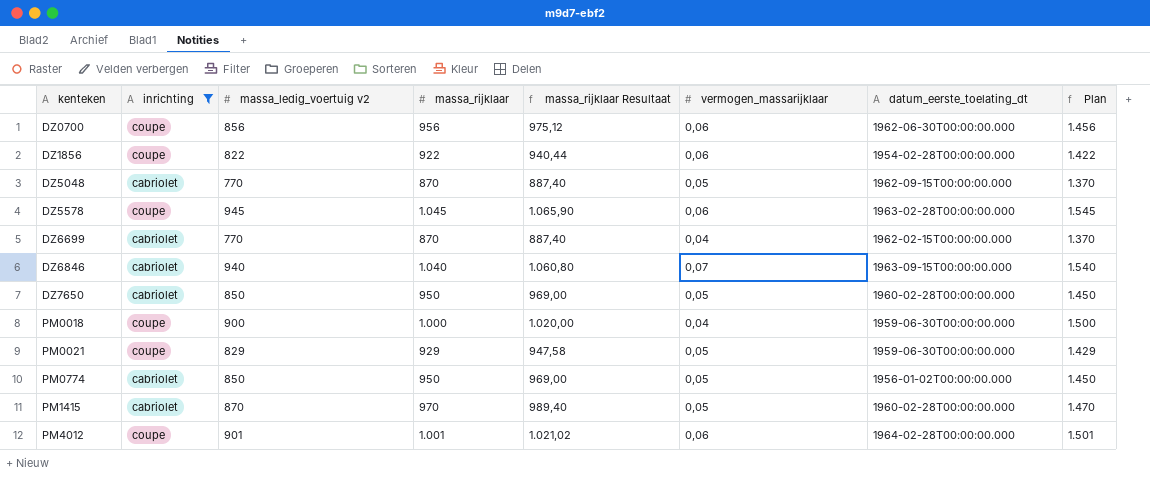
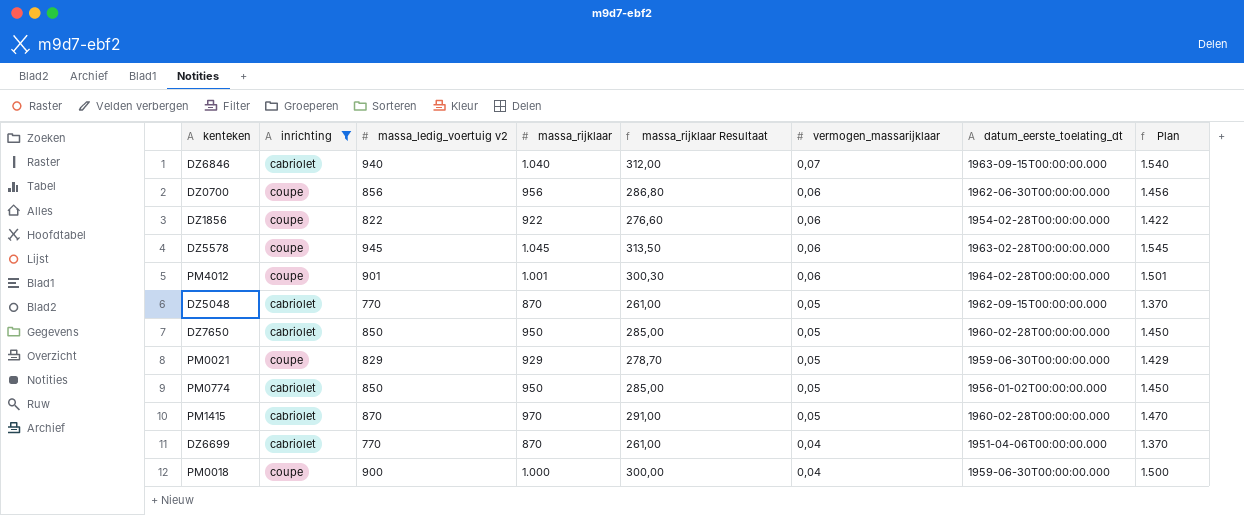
row order: kenteken ascending -> vermogen_massarijklaar descending
column massa_rijklaar Resultaat | formula: [massa_rijklaar] * 1,02 -> [massa_rijklaar] * 0,3
DZ6699 | datum_eerste_toelating_dt: 1962-02-15T00:00:00.000 -> 1951-04-06T00:00:00.000

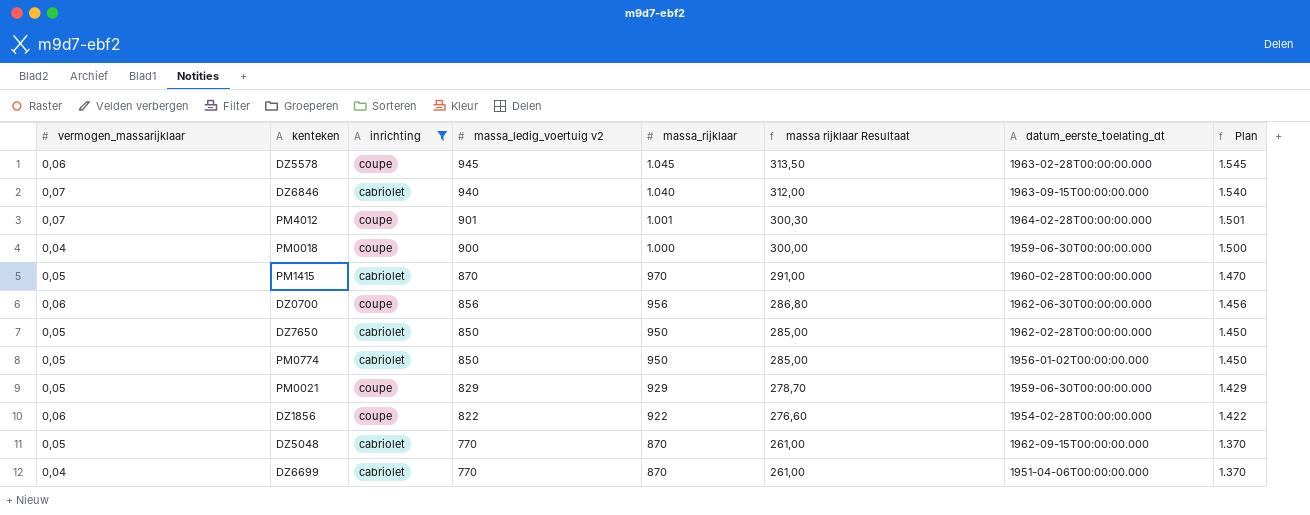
row order: vermogen_massarijklaar descending -> massa_ledig_voertuig v2 descending
column vermogen_massarijklaar | position: 6 -> 1
column name: massa_rijklaar Resultaat -> massa rijklaar Resultaat
PM4012 | vermogen_massarijklaar: 0,06 -> 0,07
DZ7650 | datum_eerste_toelating_dt: 1960-02-28T00:00:00.000 -> 1962-02-28T00:00:00.000

